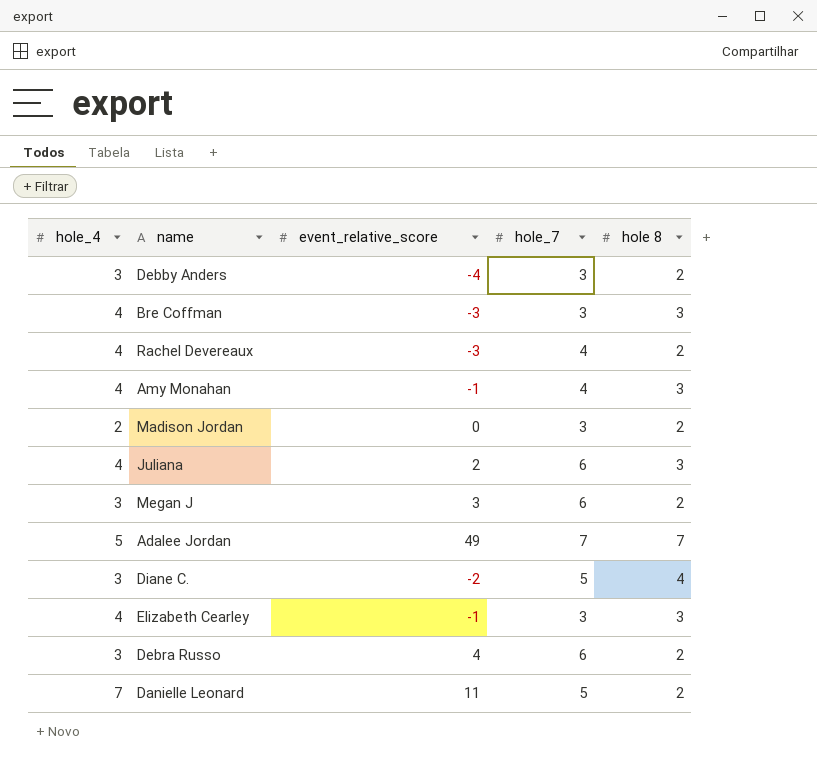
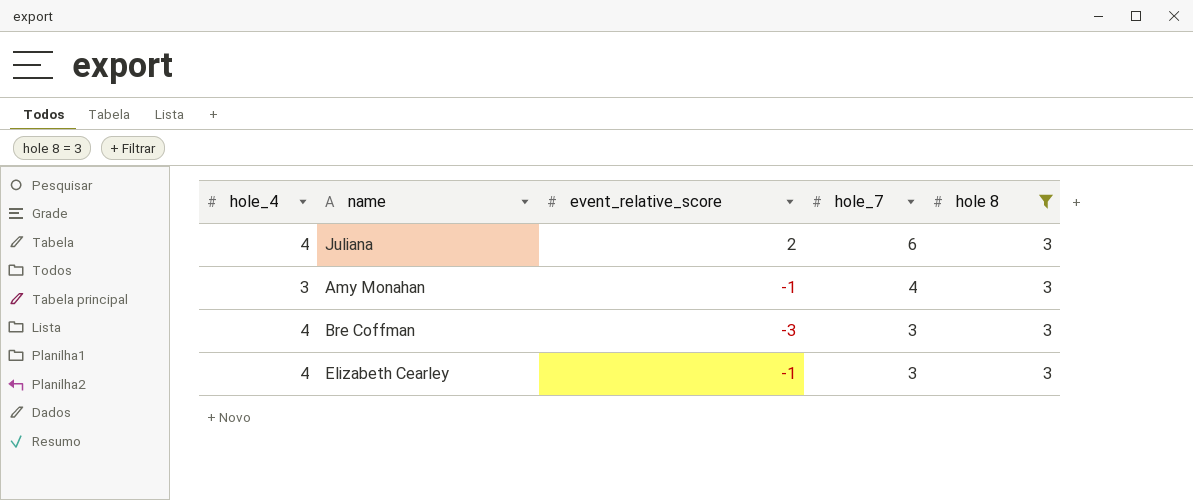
filter: none -> hole 8 = 3
row order: none -> hole_7 descending
Amy Monahan | hole_4: 4 -> 3

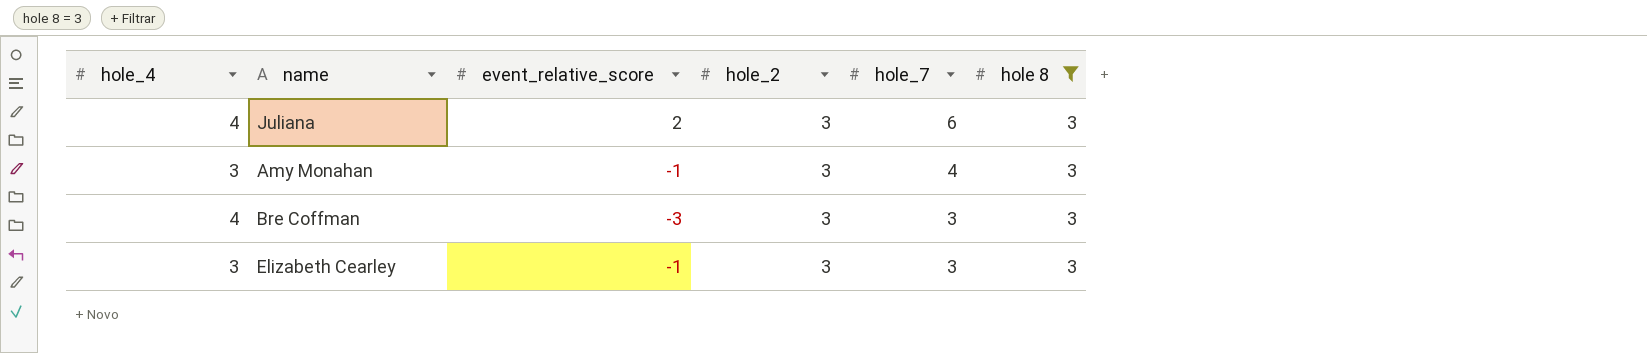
column hole_2 | position: none -> 4
Elizabeth Cearley | hole_4: 4 -> 3

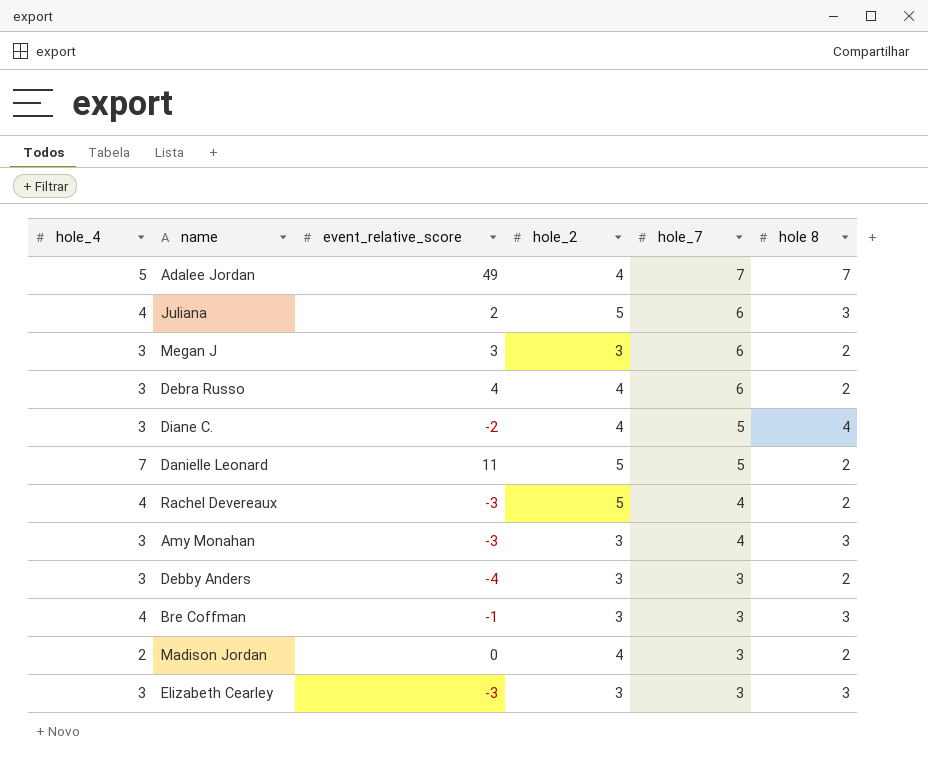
filter: hole 8 = 3 -> none
Juliana | hole_2: 3 -> 5
Amy Monahan | event_relative_score: -1 -> -3
Bre Coffman | event_relative_score: -3 -> -1
Elizabeth Cearley | event_relative_score: -1 -> -3

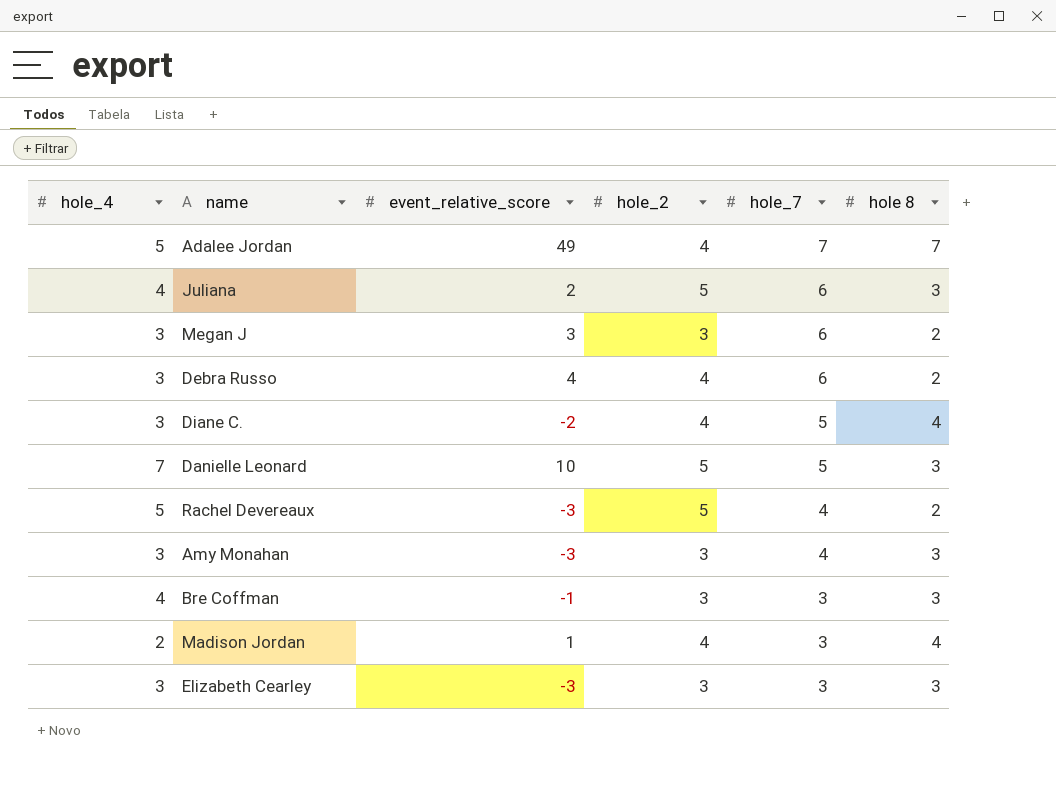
row Debby Anders: 3 | -4 | 3 | 3 | 2 -> none
Danielle Leonard | event_relative_score: 11 -> 10
Danielle Leonard | hole 8: 2 -> 3
Rachel Devereaux | hole_4: 4 -> 5
Madison Jordan | event_relative_score: 0 -> 1
Madison Jordan | hole 8: 2 -> 4

